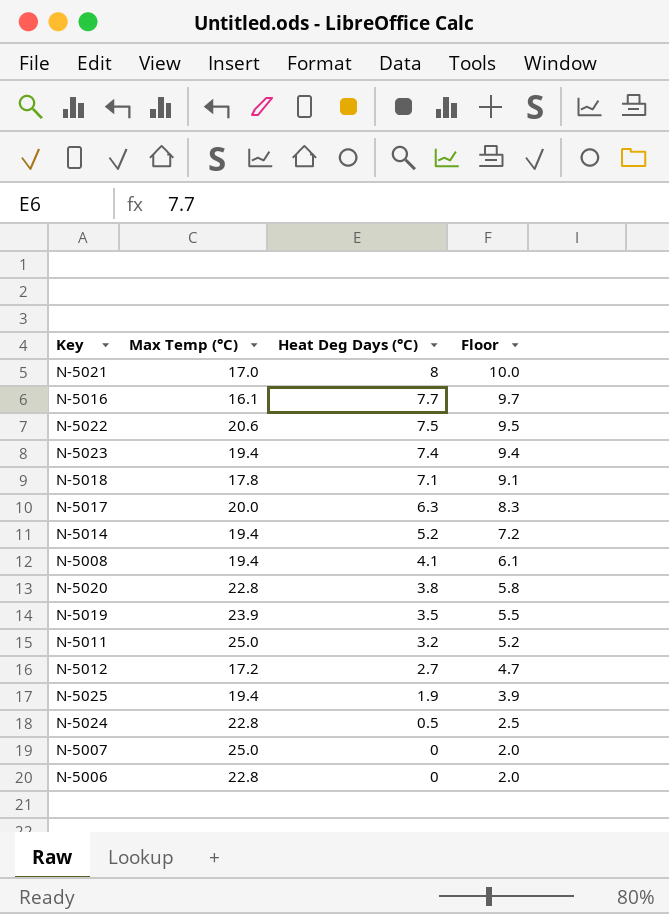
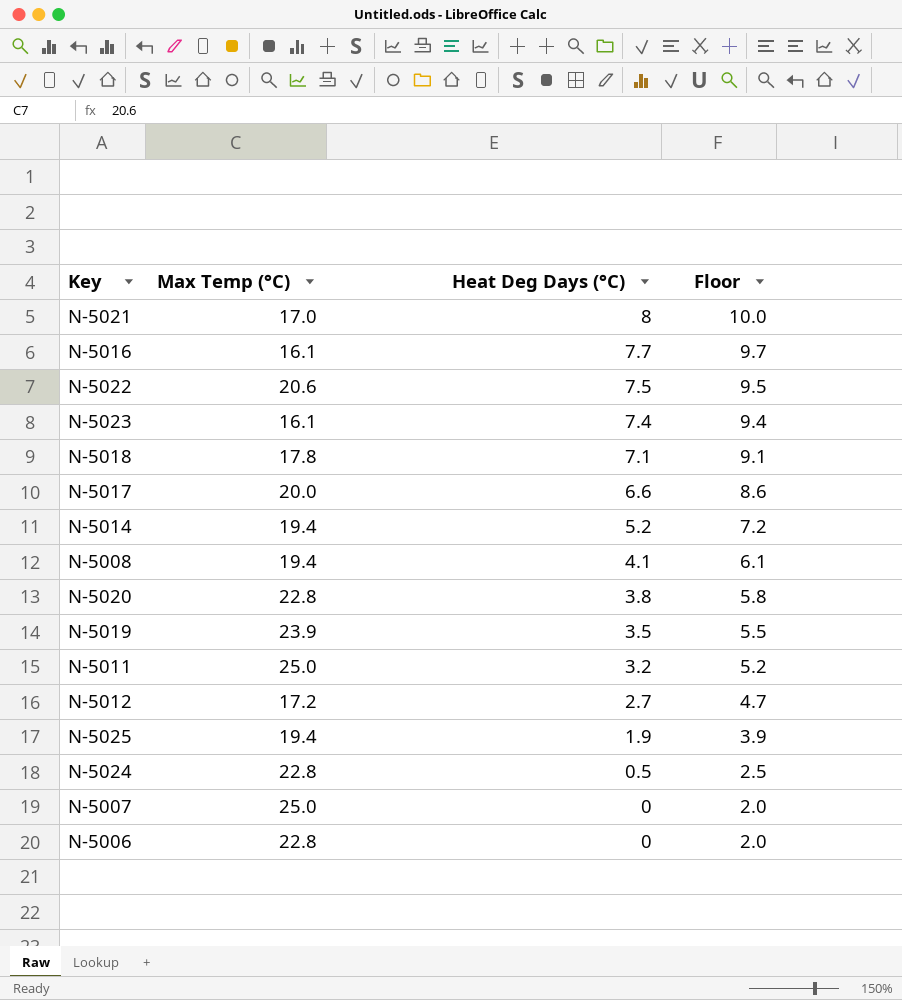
N-5023 | Max Temp (°C): 19.4 -> 16.1
N-5017 | Heat Deg Days (°C): 6.3 -> 6.6
N-5017 | Floor: 8.3 -> 8.6

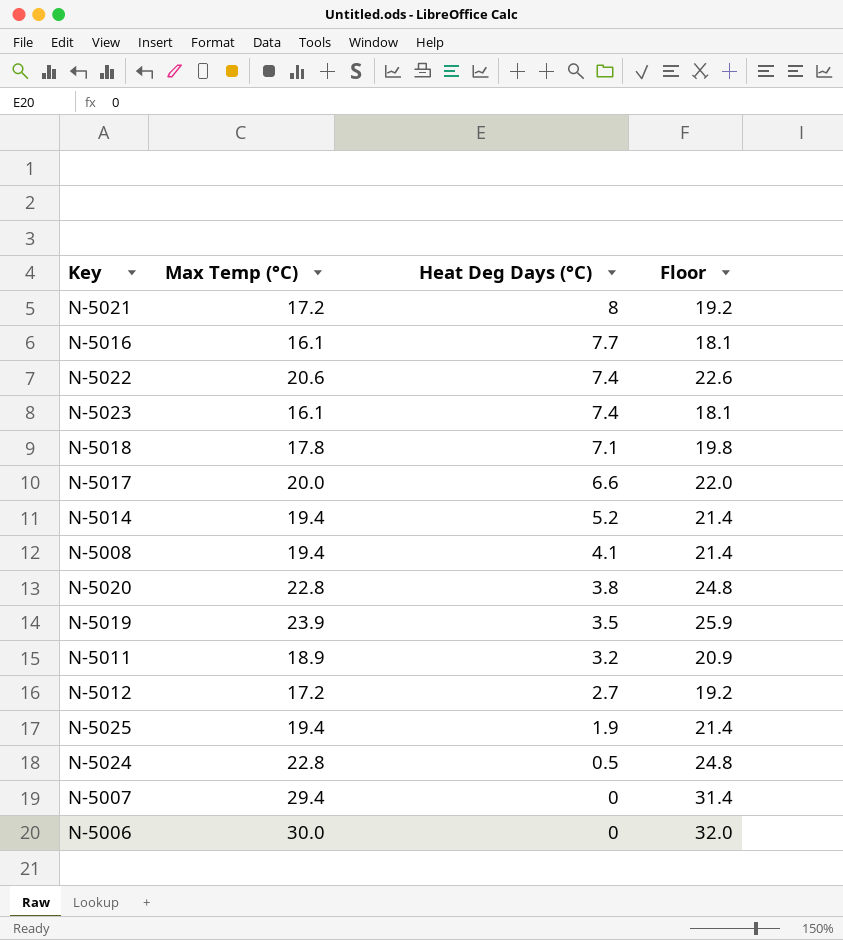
column Floor | formula: [Heat Deg Days (°C)] + 2 -> [Max Temp (°C)] + 2
N-5021 | Max Temp (°C): 17.0 -> 17.2
N-5022 | Heat Deg Days (°C): 7.5 -> 7.4
N-5011 | Max Temp (°C): 25.0 -> 18.9
N-5007 | Max Temp (°C): 25.0 -> 29.4
N-5006 | Max Temp (°C): 22.8 -> 30.0

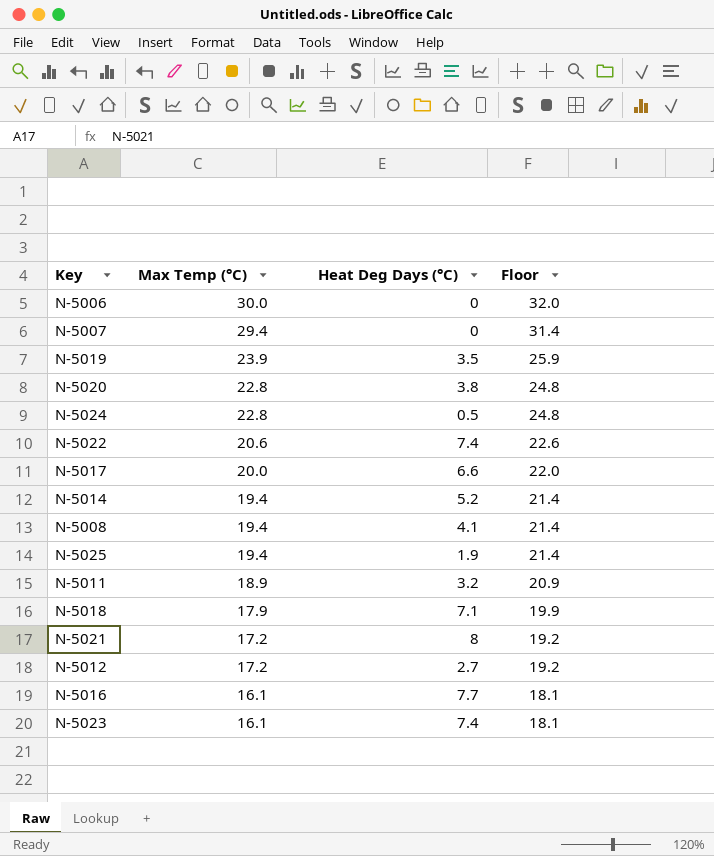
row order: Heat Deg Days (°C) descending -> Max Temp (°C) descending
N-5018 | Max Temp (°C): 17.8 -> 17.9
N-5018 | Floor: 19.8 -> 19.9

